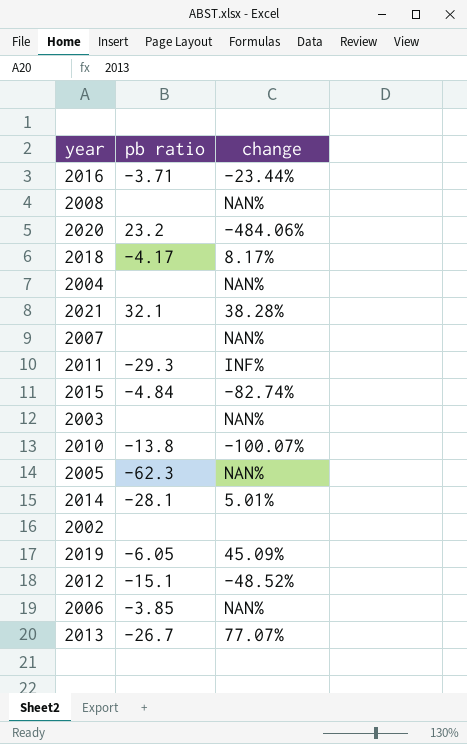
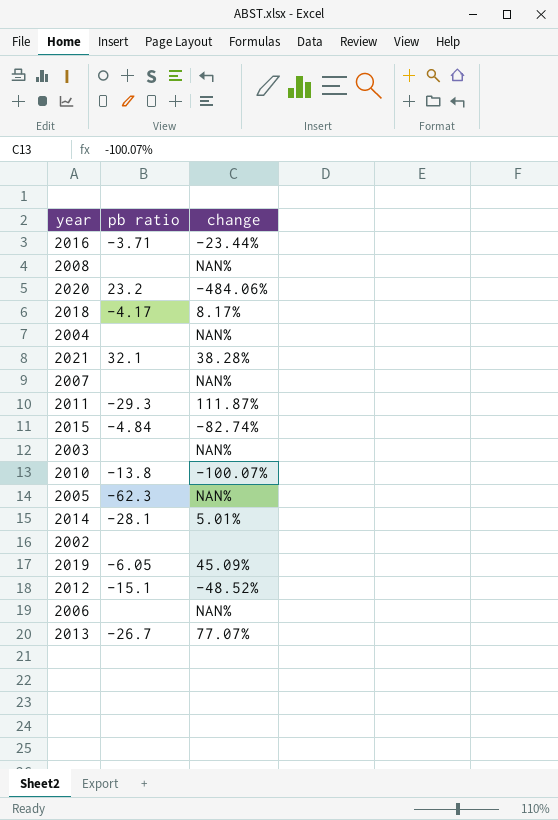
2011 | change: INF% -> 111.87%
2006 | pb ratio: -3.85 -> none

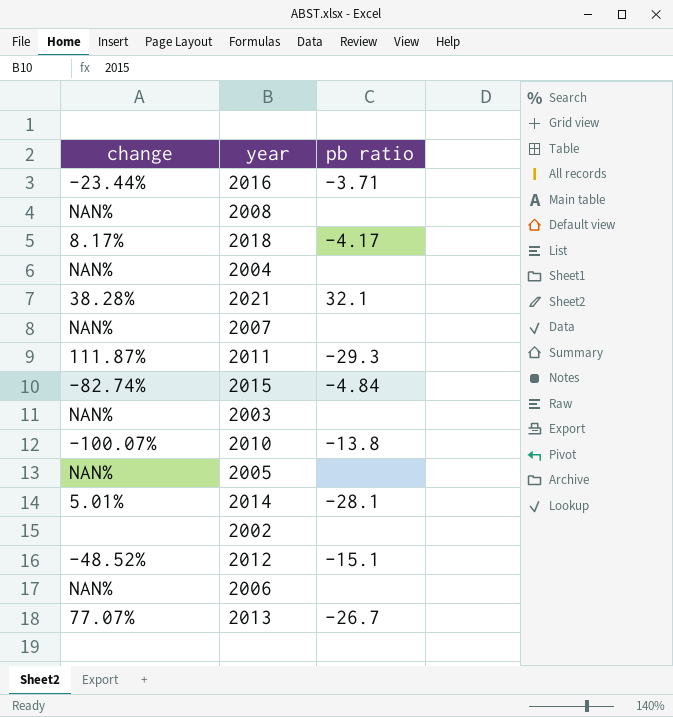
column change | position: 3 -> 1
row 2020: 23.2 | -484.06% -> none
row 2019: -6.05 | 45.09% -> none
2005 | pb ratio: -62.3 -> none

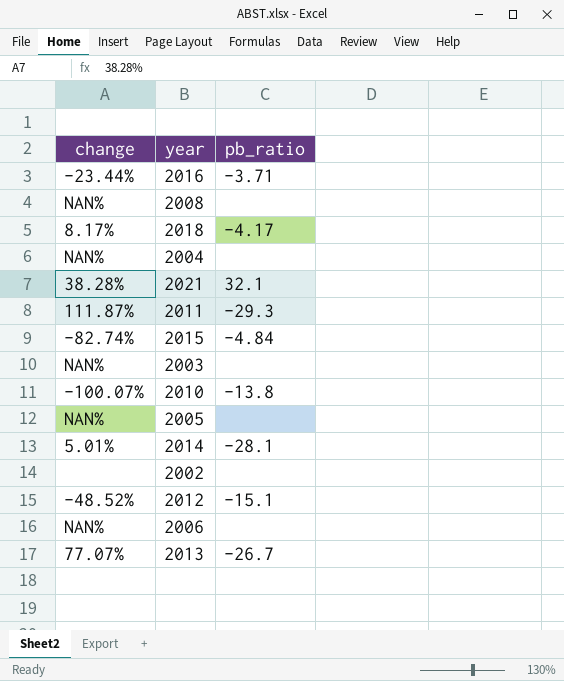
column name: pb ratio -> pb_ratio
row 2007: NAN% | none -> none

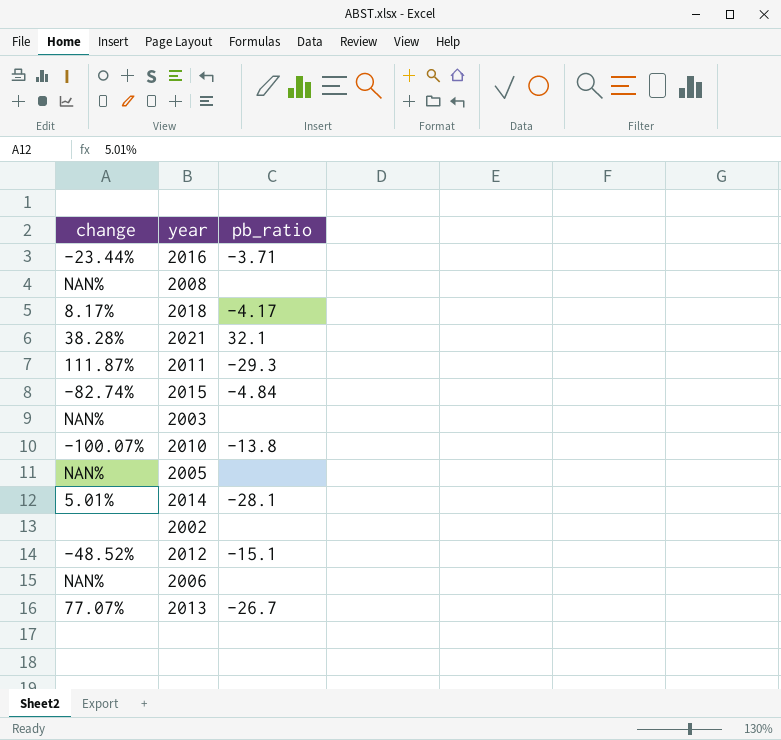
row 2004: NAN% | none -> none

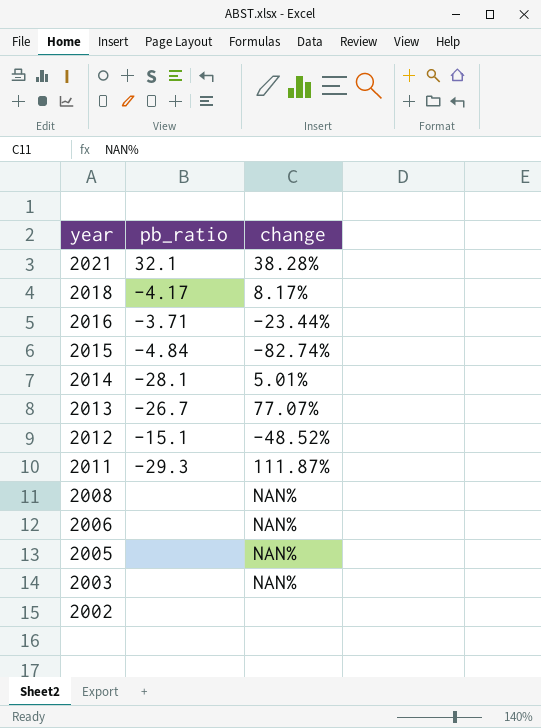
row order: none -> year descending
column change | position: 1 -> 3
row 2010: -100.07% | -13.8 -> none

